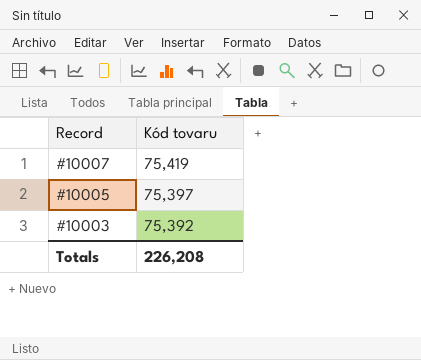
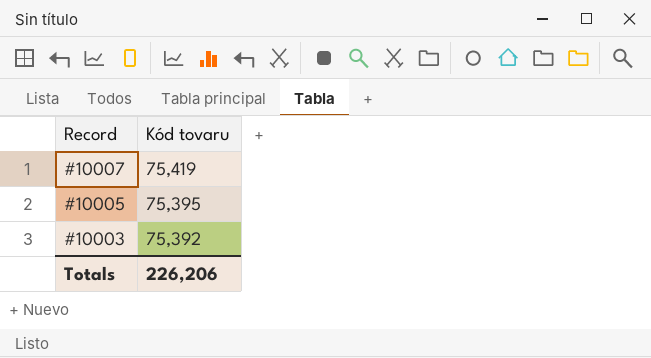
#10005 | Kód tovaru: 75,397 -> 75,395
Totals | Kód tovaru: 226,208 -> 226,206

